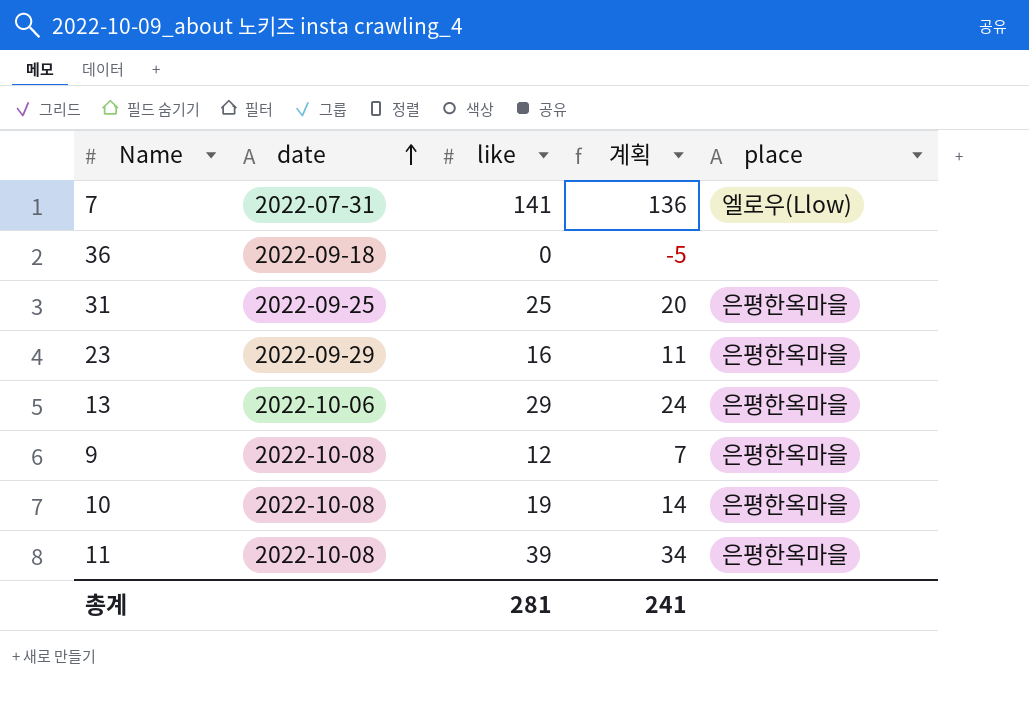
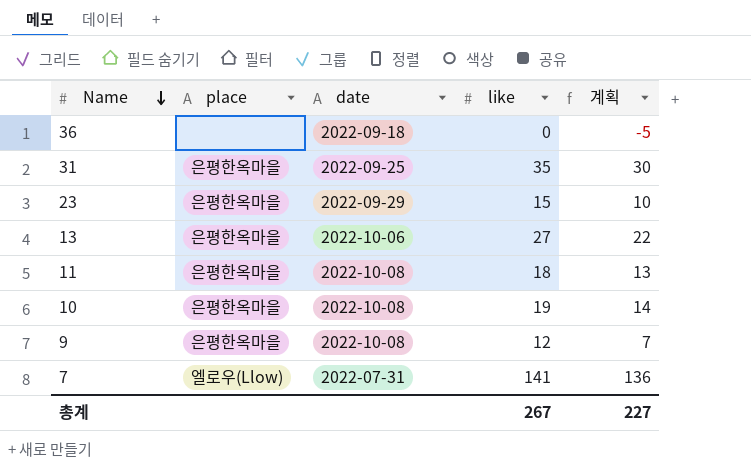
row order: date ascending -> Name descending
column place | position: 5 -> 2
31 | like: 25 -> 35
31 | 계획: 20 -> 30
23 | like: 16 -> 15
23 | 계획: 11 -> 10
13 | like: 29 -> 27
13 | 계획: 24 -> 22
11 | like: 39 -> 18
11 | 계획: 34 -> 13
총계 | like: 281 -> 267
총계 | 계획: 241 -> 227

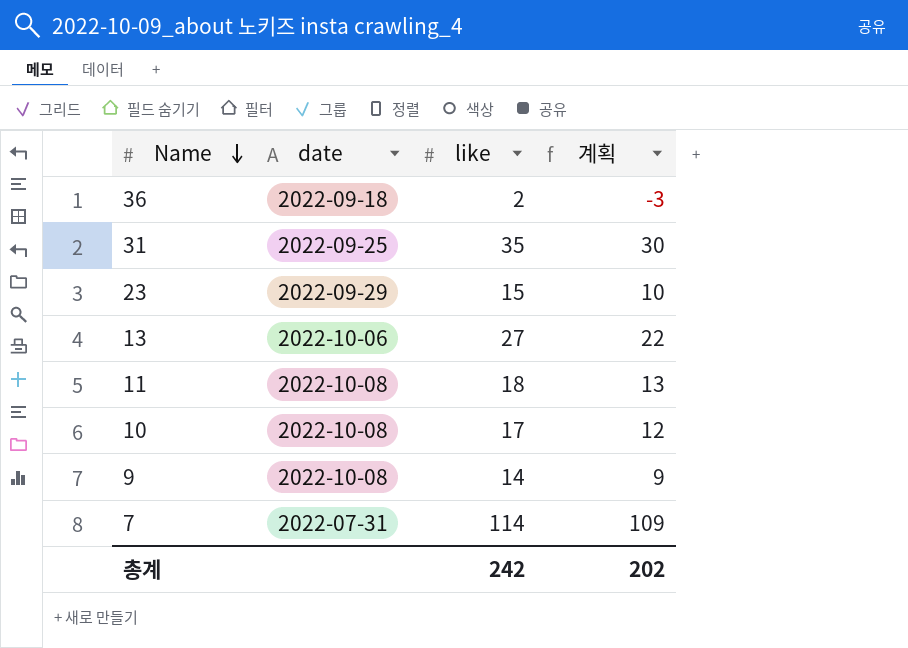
column place | position: 2 -> none
36 | like: 0 -> 2
36 | 계획: -5 -> -3
10 | like: 19 -> 17
10 | 계획: 14 -> 12
9 | like: 12 -> 14
9 | 계획: 7 -> 9
7 | like: 141 -> 114
7 | 계획: 136 -> 109
총계 | like: 267 -> 242
총계 | 계획: 227 -> 202

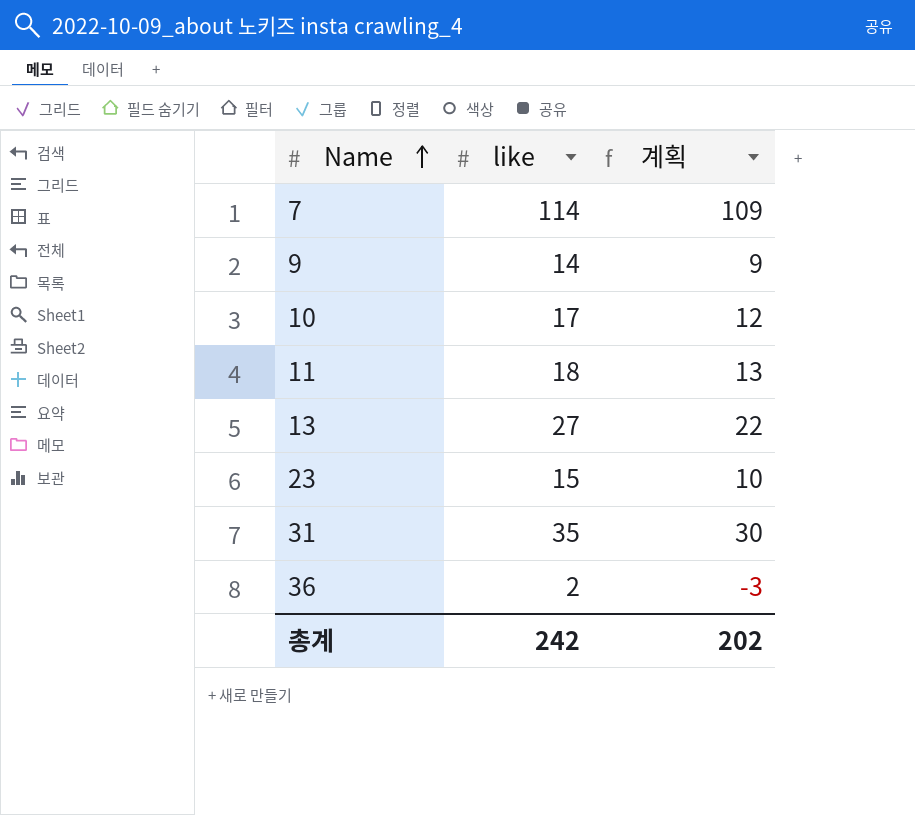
row order: Name descending -> Name ascending
column date | position: 2 -> none

